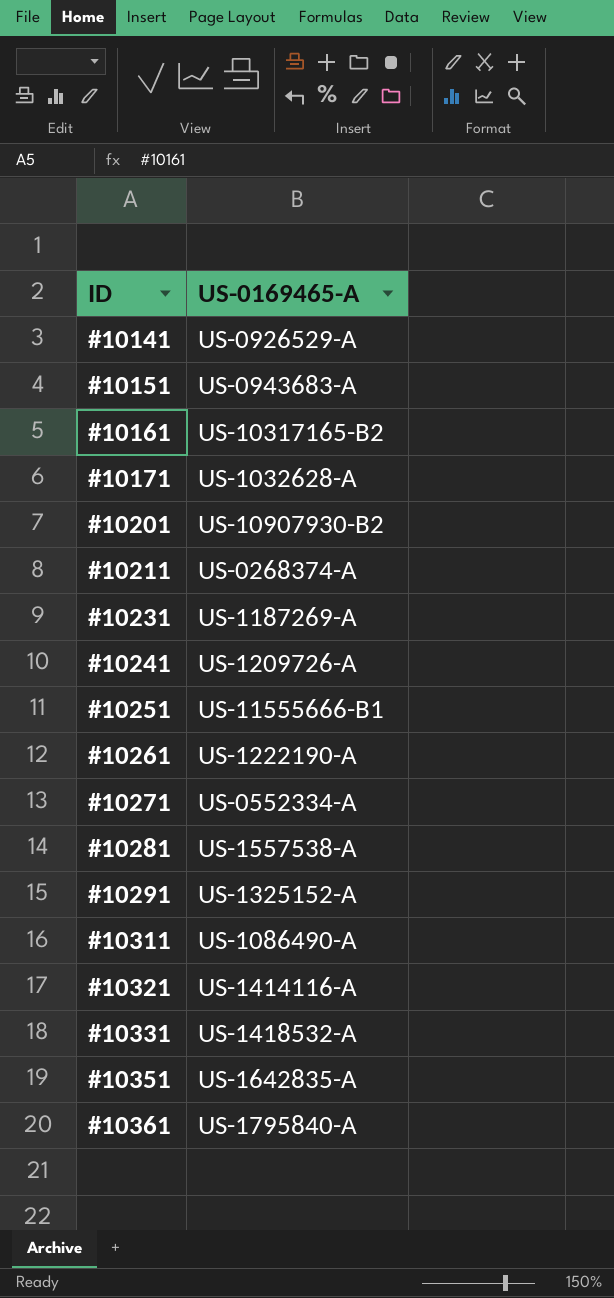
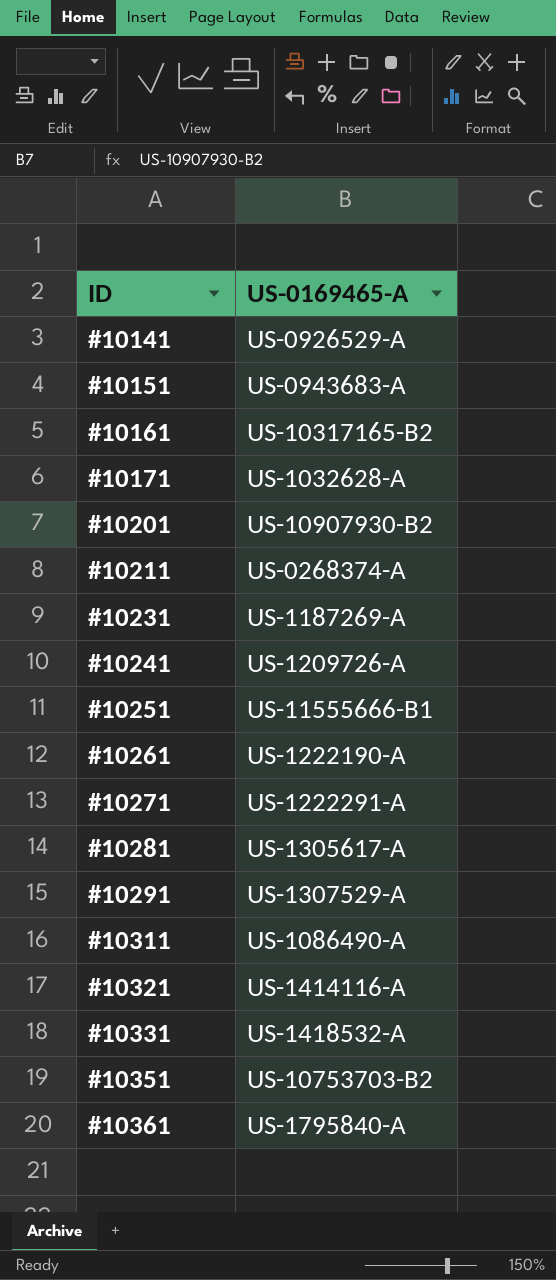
#10271 | US-0169465-A: US-0552334-A -> US-1222291-A
#10281 | US-0169465-A: US-1557538-A -> US-1305617-A
#10291 | US-0169465-A: US-1325152-A -> US-1307529-A
#10351 | US-0169465-A: US-1642835-A -> US-10753703-B2

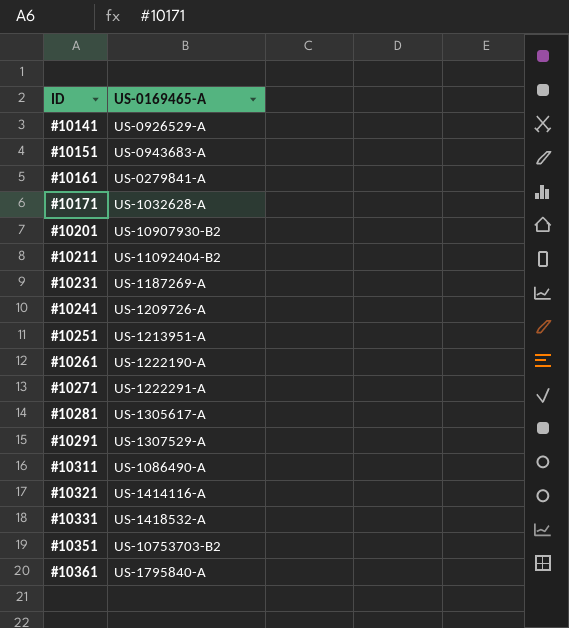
#10161 | US-0169465-A: US-10317165-B2 -> US-0279841-A
#10211 | US-0169465-A: US-0268374-A -> US-11092404-B2
#10251 | US-0169465-A: US-11555666-B1 -> US-1213951-A

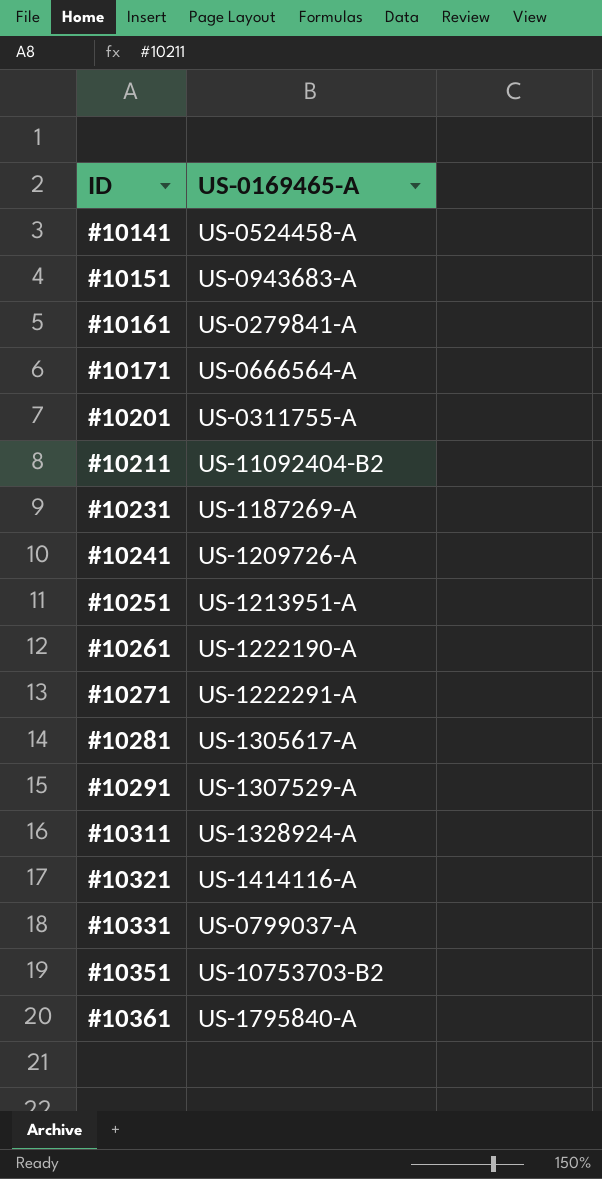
#10141 | US-0169465-A: US-0926529-A -> US-0524458-A
#10171 | US-0169465-A: US-1032628-A -> US-0666564-A
#10201 | US-0169465-A: US-10907930-B2 -> US-0311755-A
#10311 | US-0169465-A: US-1086490-A -> US-1328924-A
#10331 | US-0169465-A: US-1418532-A -> US-0799037-A

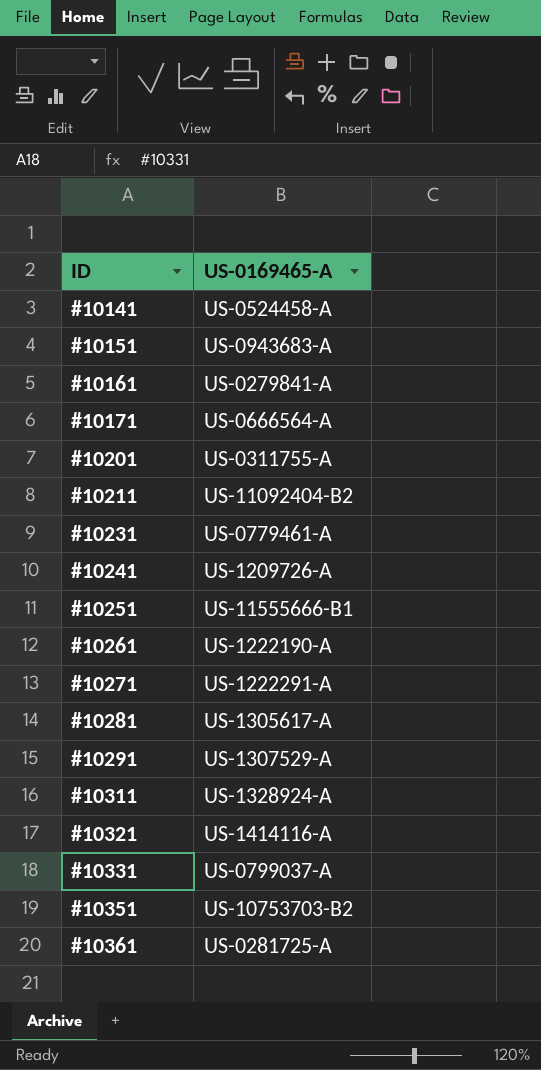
#10231 | US-0169465-A: US-1187269-A -> US-0779461-A
#10251 | US-0169465-A: US-1213951-A -> US-11555666-B1
#10361 | US-0169465-A: US-1795840-A -> US-0281725-A

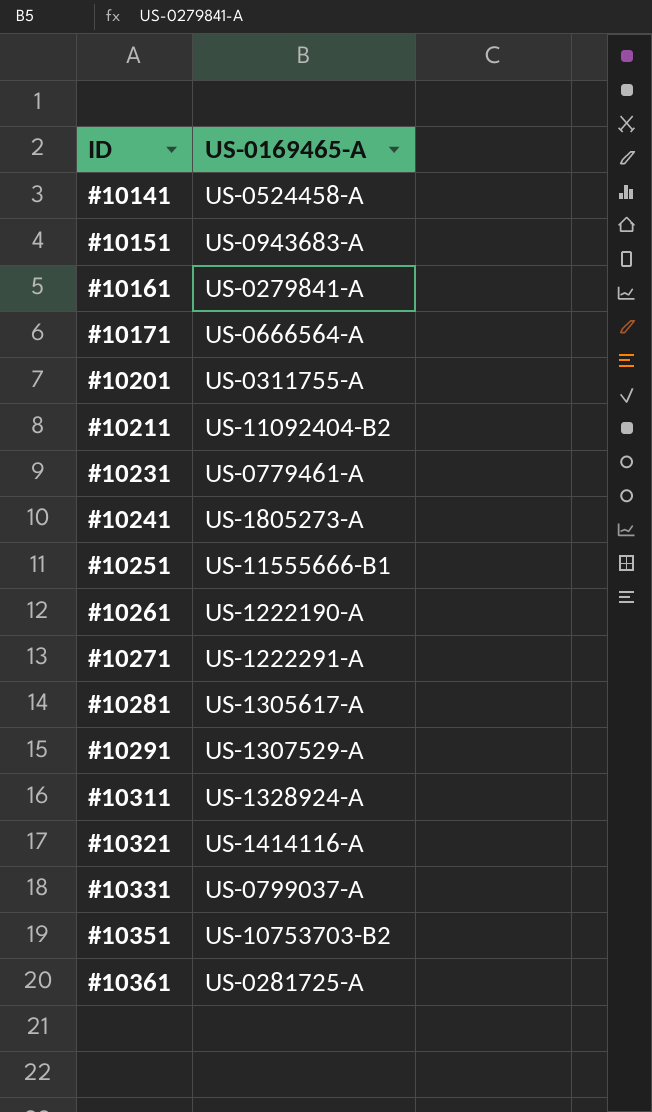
#10241 | US-0169465-A: US-1209726-A -> US-1805273-A

